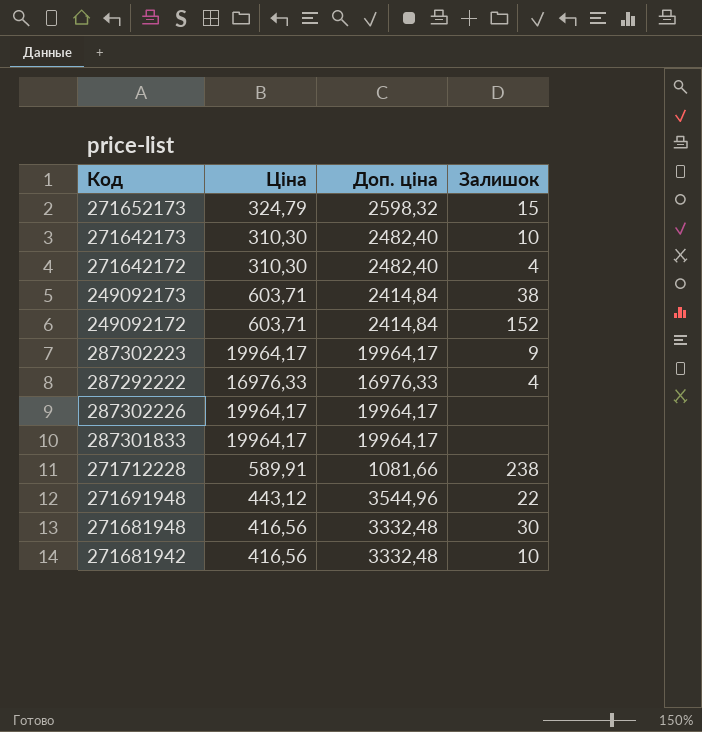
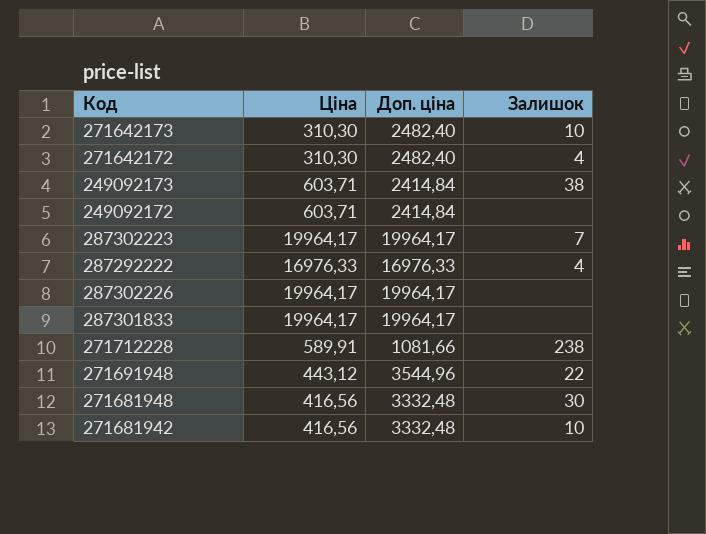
row 271652173: 324,79 | 2598,32 | 15 -> none
249092172 | Залишок: 152 -> none
287302223 | Залишок: 9 -> 7

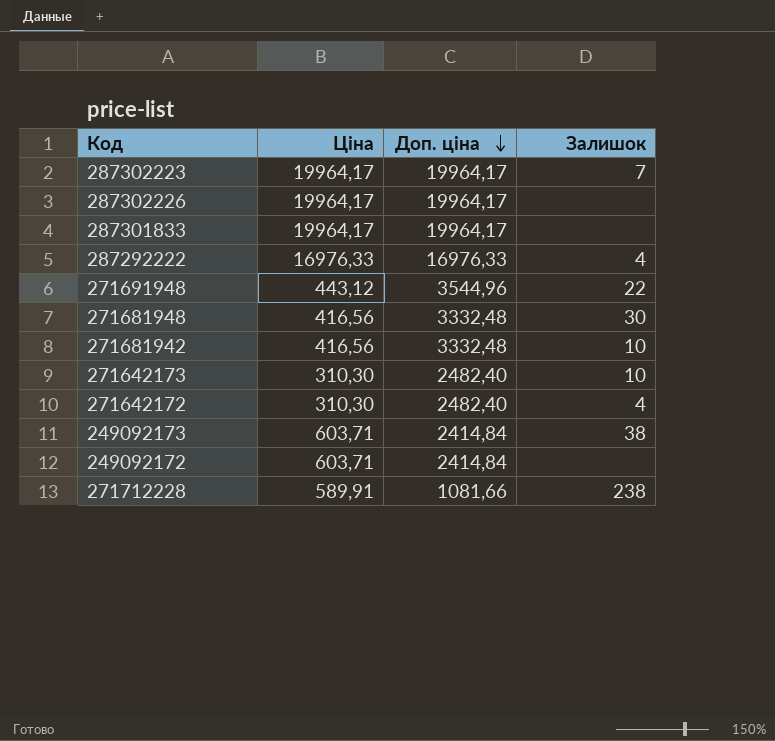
row order: none -> Доп. ціна descending

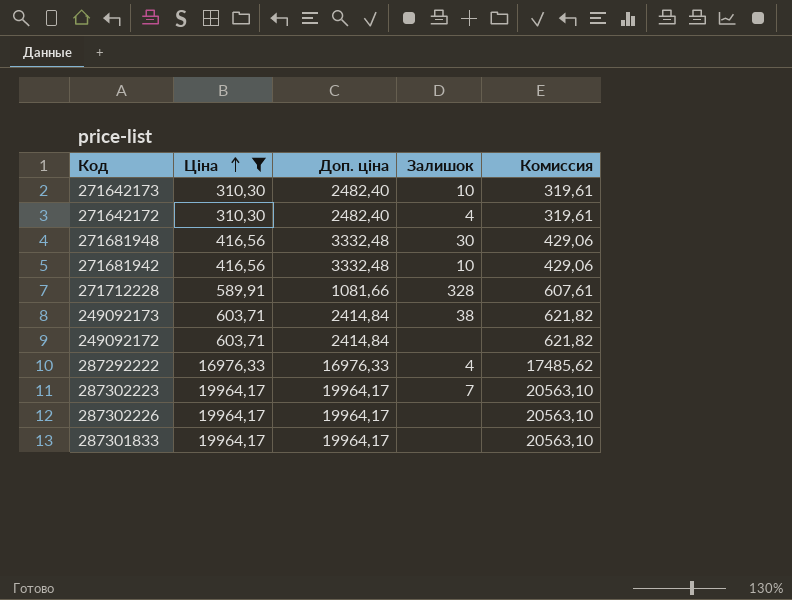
filter: none -> Ціна != 443,12
row order: Доп. ціна descending -> Ціна ascending
column Комиссия | formula: none -> [Ціна] * 1,03
271712228 | Залишок: 238 -> 328

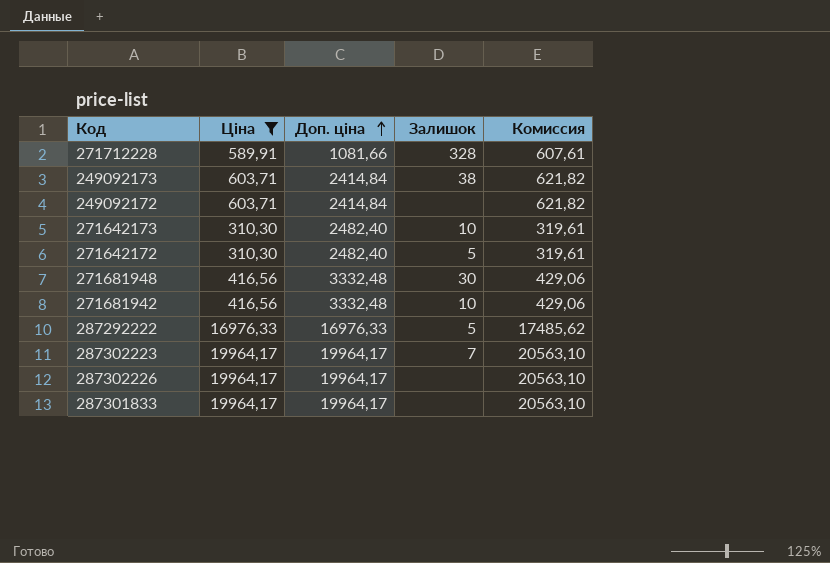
row order: Ціна ascending -> Доп. ціна ascending
271642172 | Залишок: 4 -> 5
287292222 | Залишок: 4 -> 5

